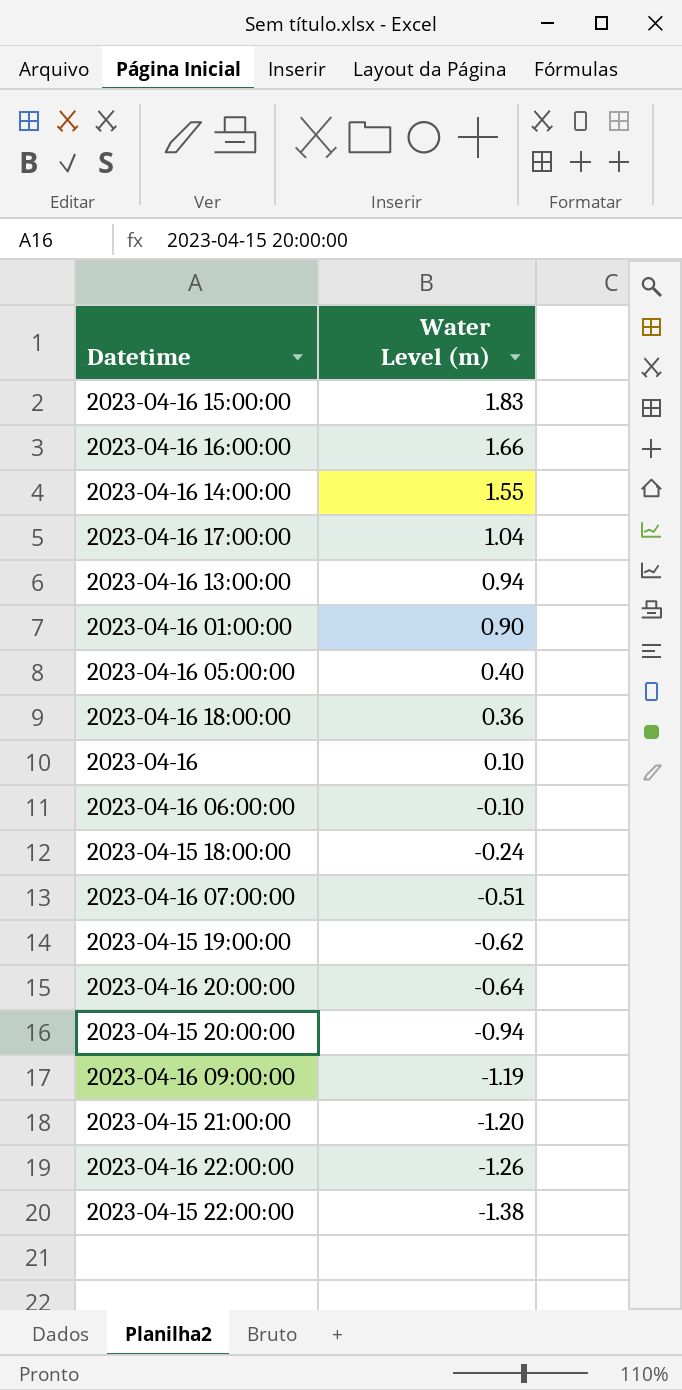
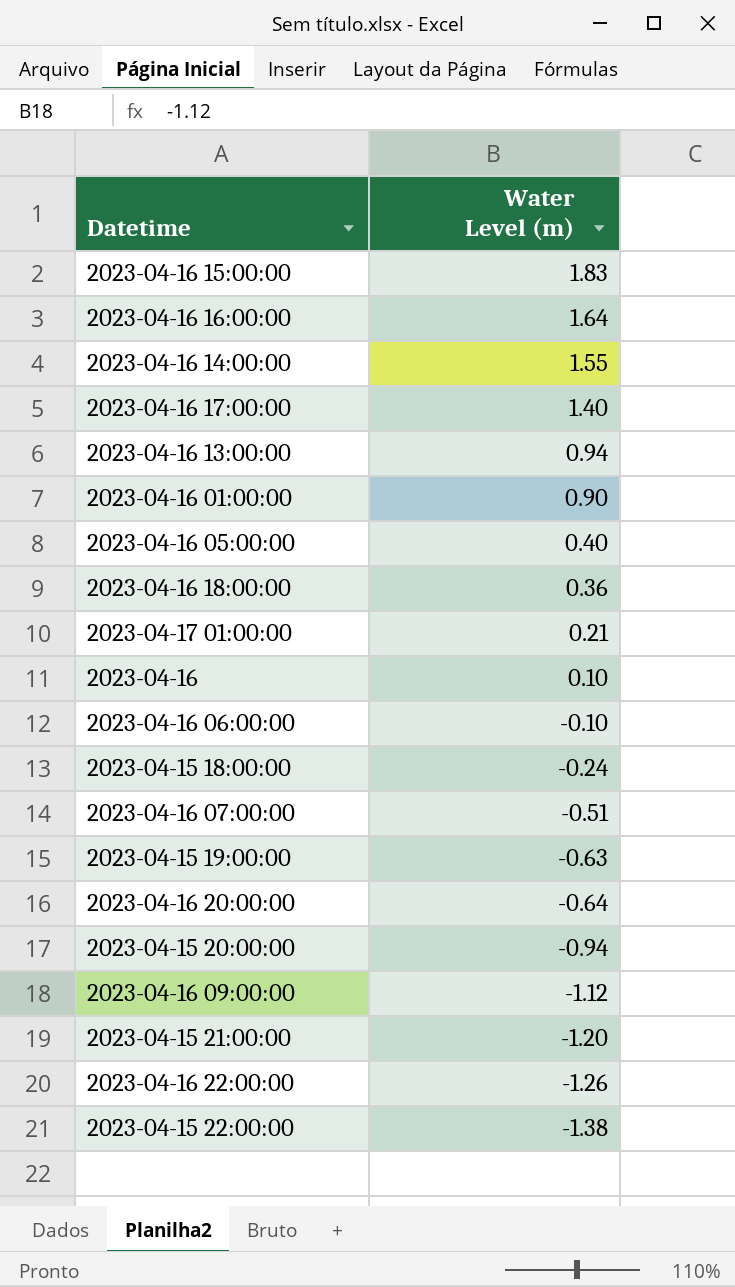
2023-04-16 16:00:00 | Water Level (m): 1.66 -> 1.64
2023-04-16 17:00:00 | Water Level (m): 1.04 -> 1.40
row 2023-04-17 01:00:00: none -> 0.21
2023-04-15 19:00:00 | Water Level (m): -0.62 -> -0.63
2023-04-16 09:00:00 | Water Level (m): -1.19 -> -1.12

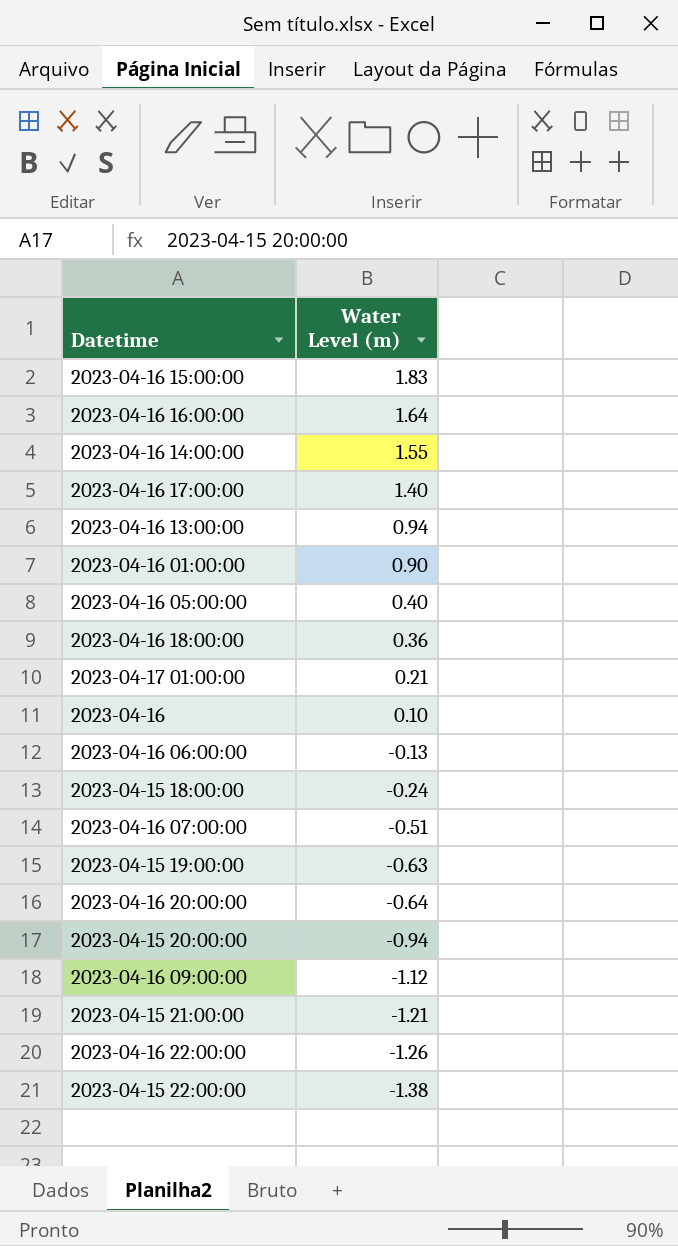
2023-04-16 06:00:00 | Water Level (m): -0.10 -> -0.13
2023-04-15 21:00:00 | Water Level (m): -1.20 -> -1.21

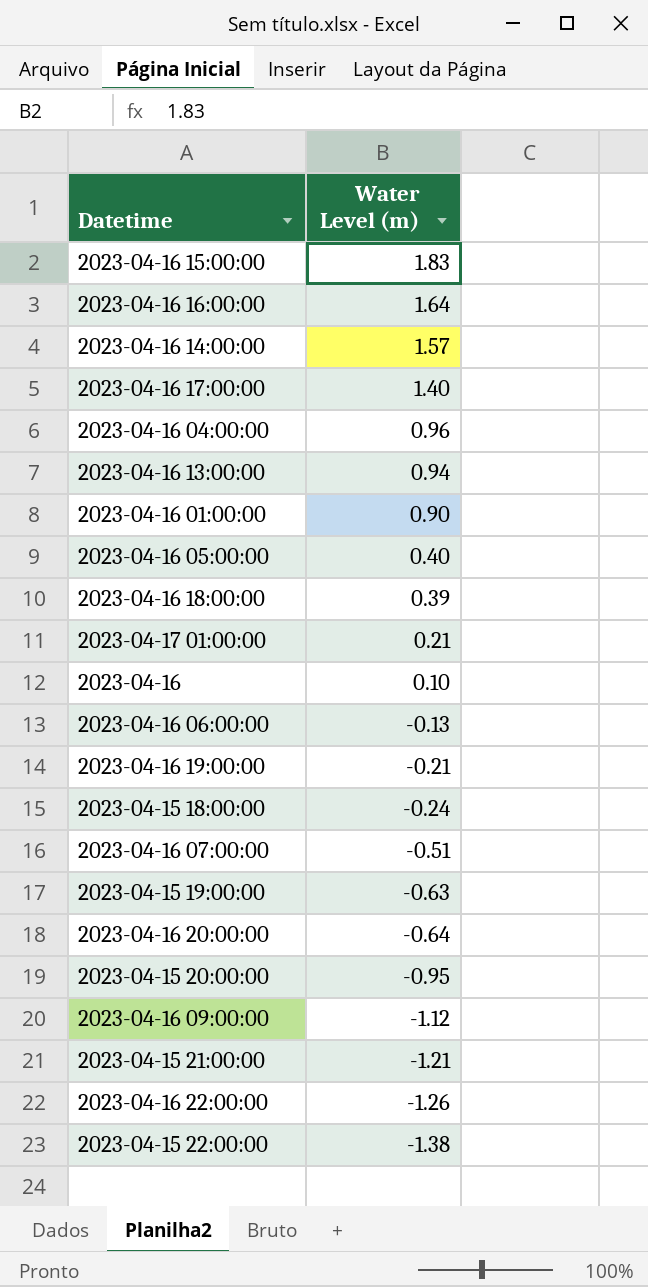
2023-04-16 14:00:00 | Water Level (m): 1.55 -> 1.57
row 2023-04-16 04:00:00: none -> 0.96
2023-04-16 18:00:00 | Water Level (m): 0.36 -> 0.39
row 2023-04-16 19:00:00: none -> -0.21
2023-04-15 20:00:00 | Water Level (m): -0.94 -> -0.95

